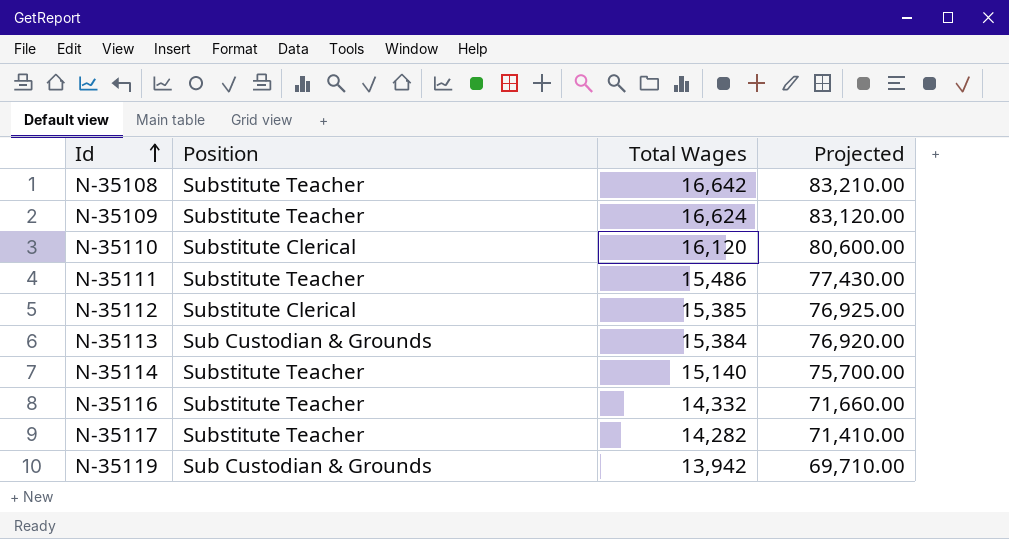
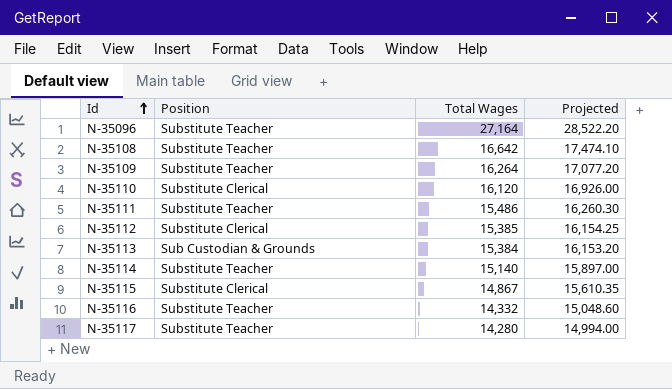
column Projected | formula: [Total Wages] * 5 -> [Total Wages] * 1.05
row N-35119: Sub Custodian & Grounds | 13,942 | 69,710.00 -> none
row N-35096: none -> Substitute Teacher | 27,164 | 28,522.20
N-35109 | Total Wages: 16,624 -> 16,264
row N-35115: none -> Substitute Clerical | 14,867 | 15,610.35
N-35117 | Total Wages: 14,282 -> 14,280

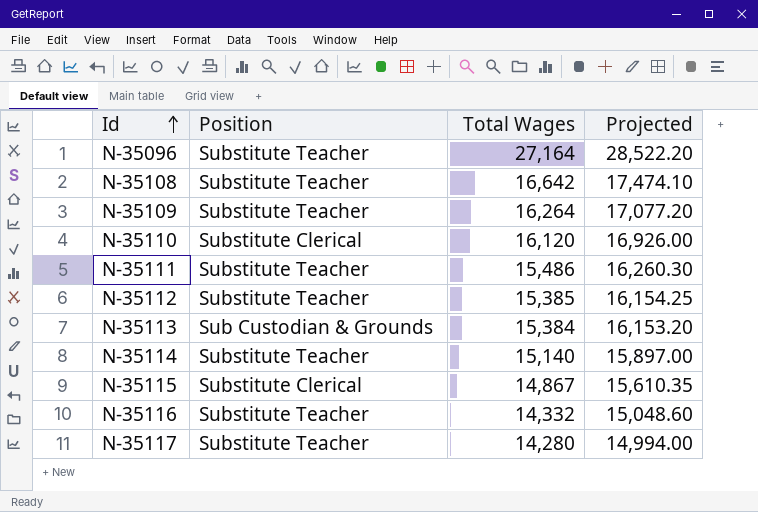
N-35112 | Position: Substitute Clerical -> Substitute Teacher

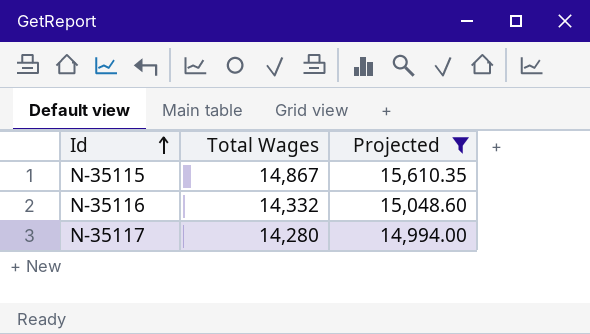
filter: none -> Projected <= 15,610.35
column Position | position: 2 -> none

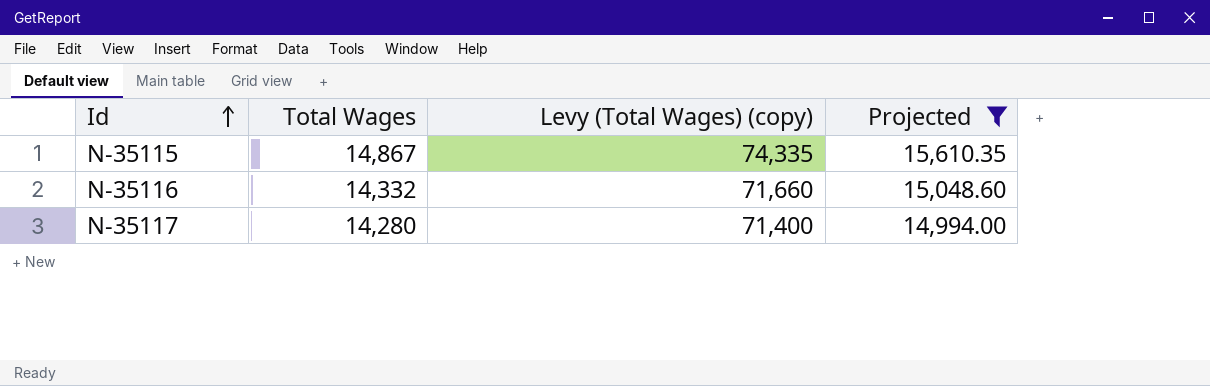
column Levy (Total Wages) (copy) | formula: none -> [Total Wages] * 5

